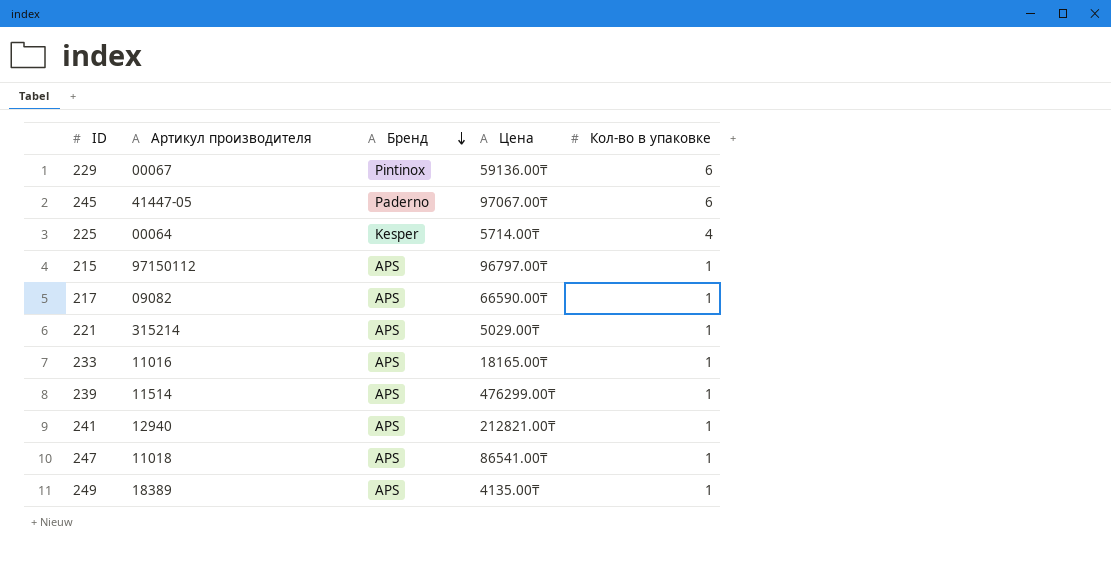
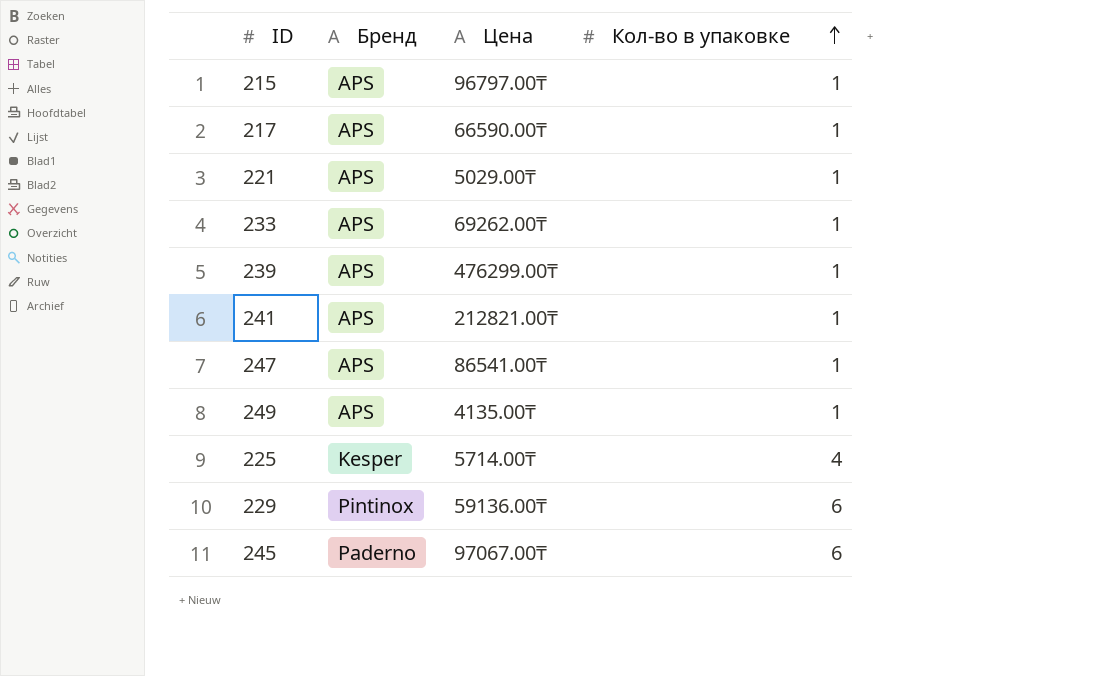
row order: Бренд descending -> Кол-во в упаковке ascending
column Артикул производителя | position: 2 -> none
233 | Цена: 18165.00₸ -> 69262.00₸

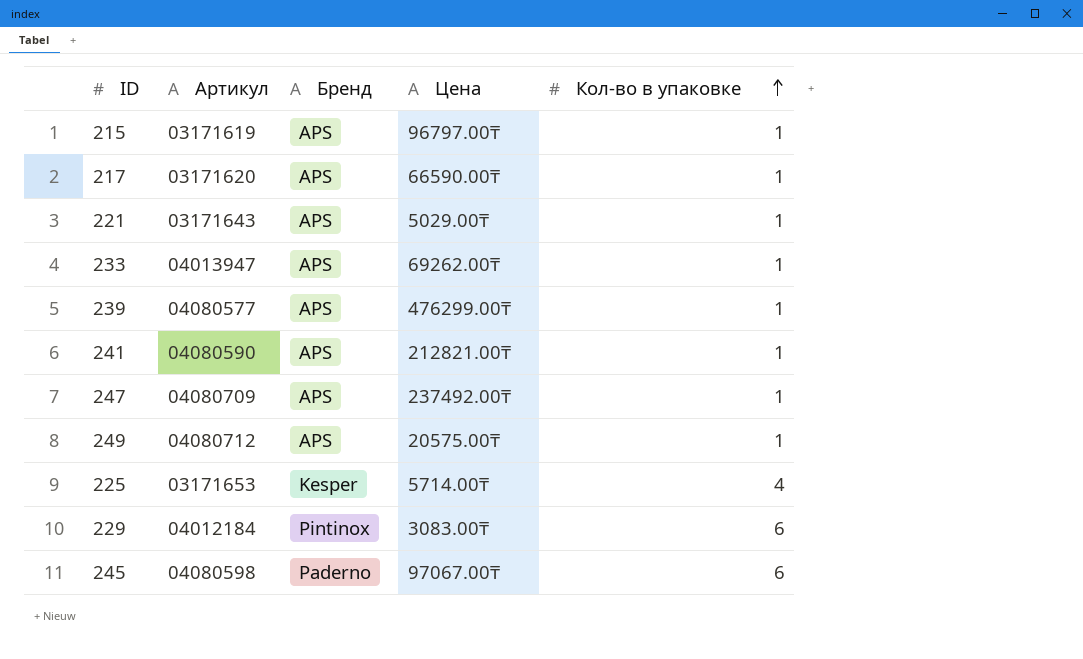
column Артикул | position: none -> 2
247 | Цена: 86541.00₸ -> 237492.00₸
249 | Цена: 4135.00₸ -> 20575.00₸
229 | Цена: 59136.00₸ -> 3083.00₸

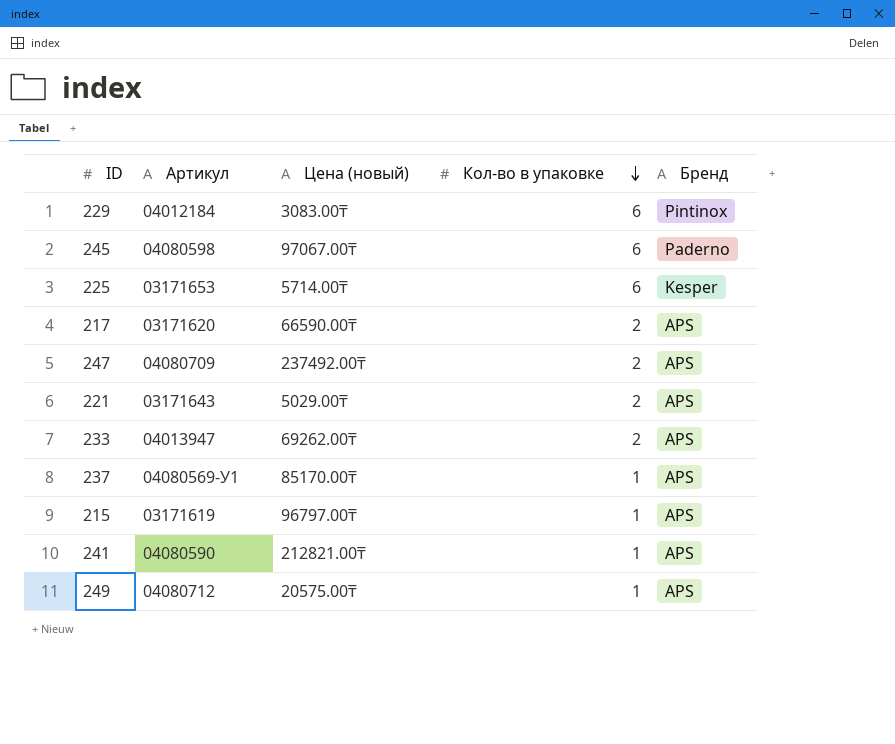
row order: Кол-во в упаковке ascending -> Кол-во в упаковке descending
column name: Цена -> Цена (новый)
column Бренд | position: 3 -> 5
row 239: 04080577 | APS | 476299.00₸ | 1 -> none
225 | Кол-во в упаковке: 4 -> 6
217 | Кол-во в упаковке: 1 -> 2
247 | Кол-во в упаковке: 1 -> 2
221 | Кол-во в упаковке: 1 -> 2
233 | Кол-во в упаковке: 1 -> 2
row 237: none -> 04080569-У1 | 85170.00₸ | 1 | APS

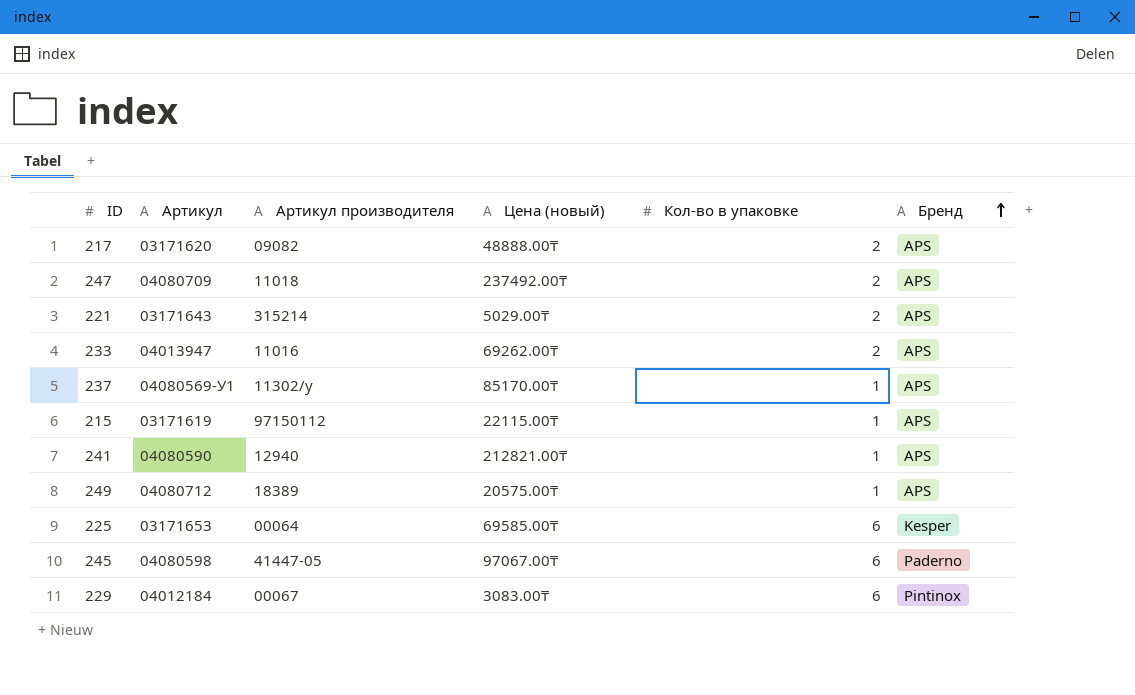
row order: Кол-во в упаковке descending -> Бренд ascending
column Артикул производителя | position: none -> 3
217 | Цена (новый): 66590.00₸ -> 48888.00₸
215 | Цена (новый): 96797.00₸ -> 22115.00₸
225 | Цена (новый): 5714.00₸ -> 69585.00₸

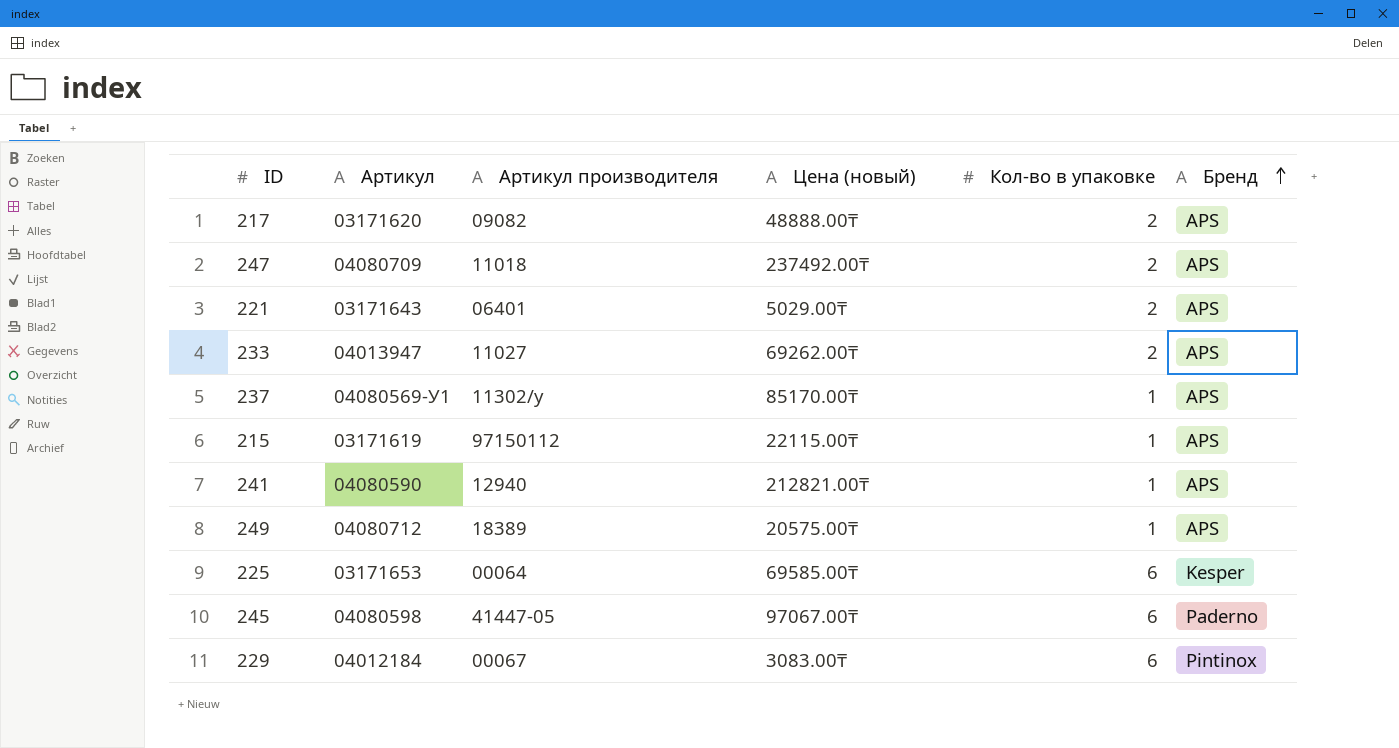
221 | Артикул производителя: 315214 -> 06401
233 | Артикул производителя: 11016 -> 11027

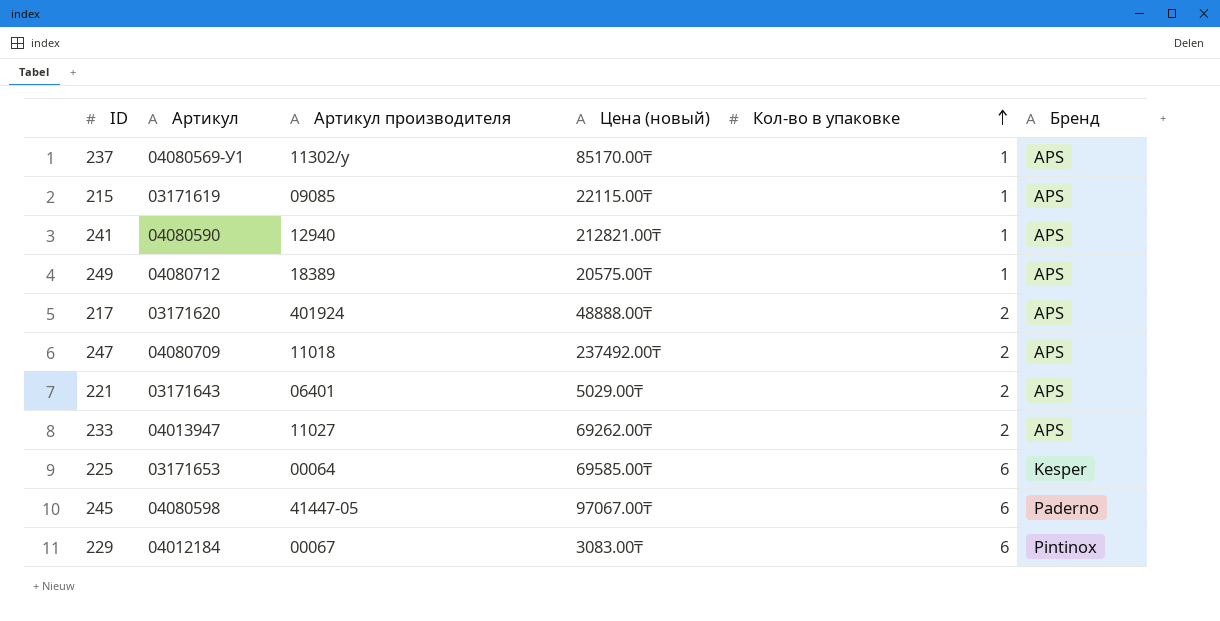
row order: Бренд ascending -> Кол-во в упаковке ascending
215 | Артикул производителя: 97150112 -> 09085
217 | Артикул производителя: 09082 -> 401924

